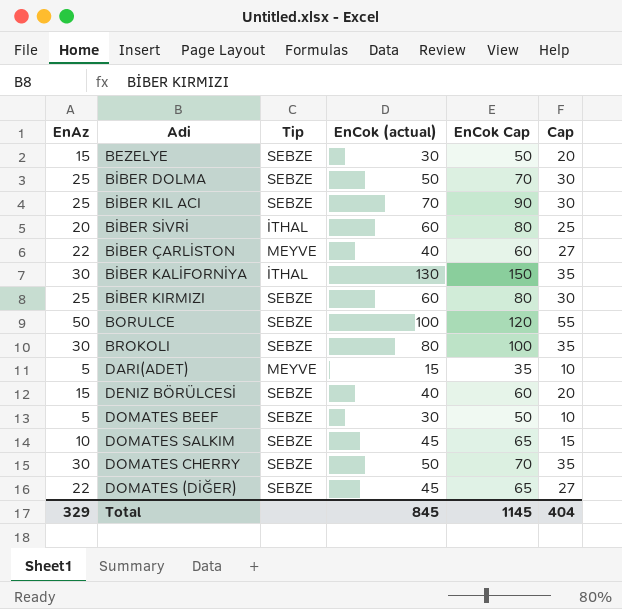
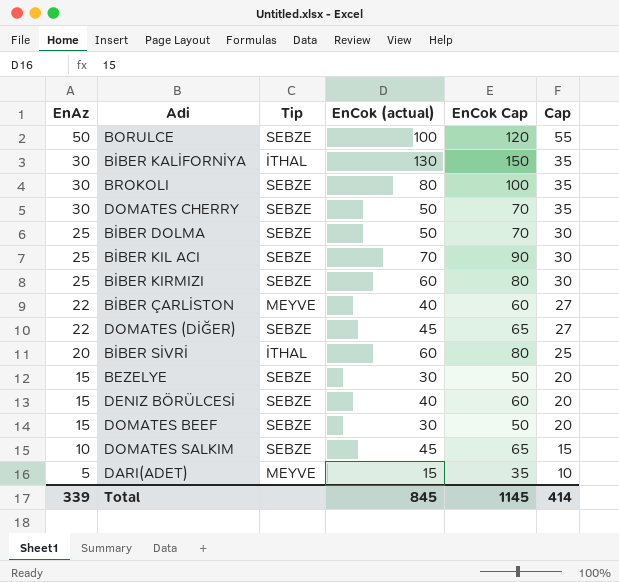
row order: none -> EnAz descending
DOMATES BEEF | EnAz: 5 -> 15
DOMATES BEEF | Cap: 10 -> 20
Total | EnAz: 329 -> 339
Total | Cap: 404 -> 414

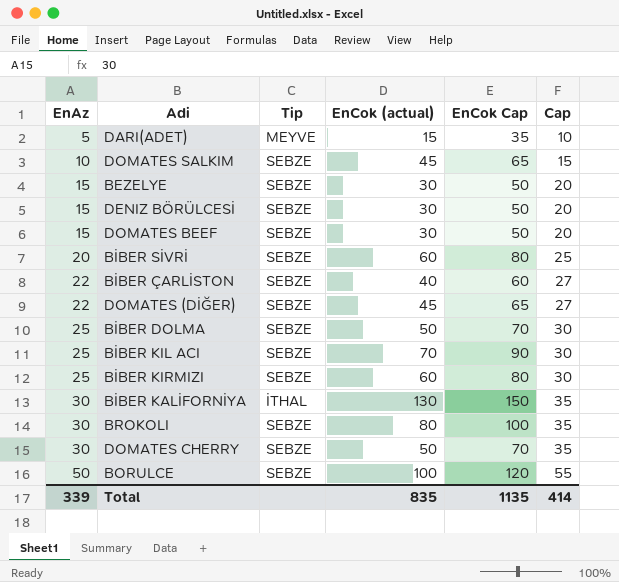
row order: EnAz descending -> EnAz ascending
DENIZ BÖRÜLCESİ | EnCok (actual): 40 -> 30
DENIZ BÖRÜLCESİ | EnCok Cap: 60 -> 50
BİBER SİVRİ | Tip: İTHAL -> SEBZE
BİBER ÇARLİSTON | Tip: MEYVE -> SEBZE
Total | EnCok (actual): 845 -> 835
Total | EnCok Cap: 1145 -> 1135

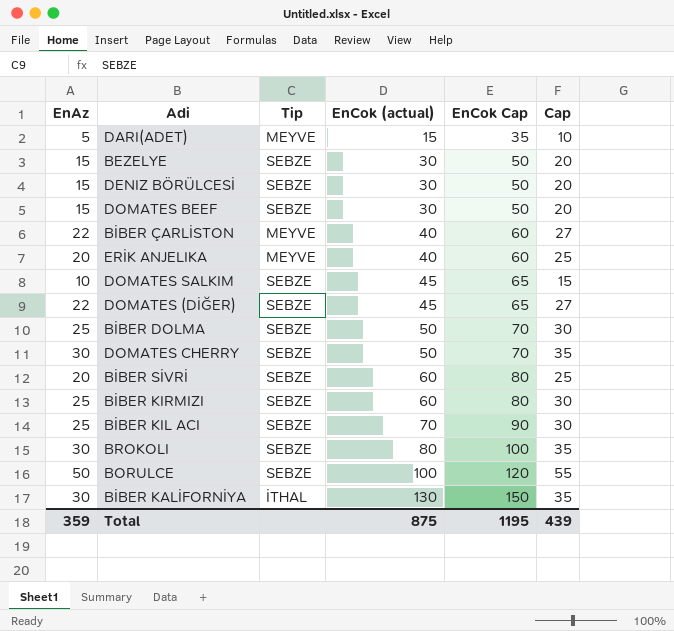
row order: EnAz ascending -> EnCok (actual) ascending
BİBER ÇARLİSTON | Tip: SEBZE -> MEYVE
row ERİK ANJELIKA: none -> 20 | MEYVE | 40 | 60 | 25
Total | EnAz: 339 -> 359
Total | EnCok (actual): 835 -> 875
Total | EnCok Cap: 1135 -> 1195
Total | Cap: 414 -> 439

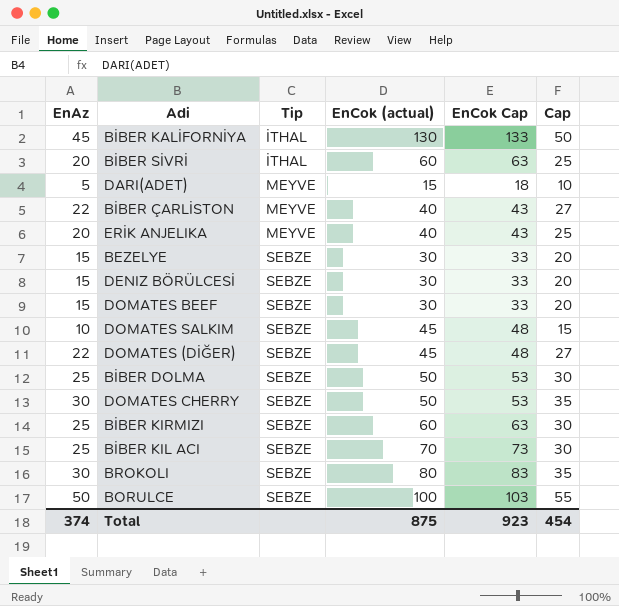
row order: EnCok (actual) ascending -> Tip ascending
column EnCok Cap | formula: [EnCok (actual)] + 20 -> [EnCok (actual)] + 3
BİBER KALİFORNİYA | EnAz: 30 -> 45
BİBER KALİFORNİYA | Cap: 35 -> 50
BİBER SİVRİ | Tip: SEBZE -> İTHAL
Total | EnAz: 359 -> 374
Total | EnCok Cap: 1195 -> 923
Total | Cap: 439 -> 454

